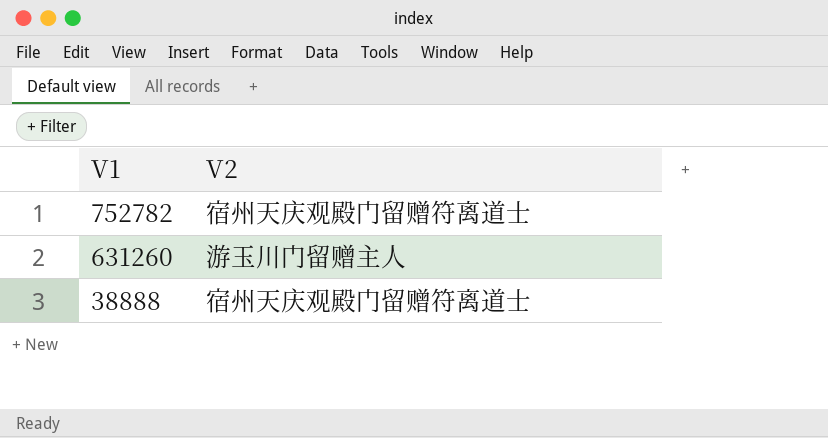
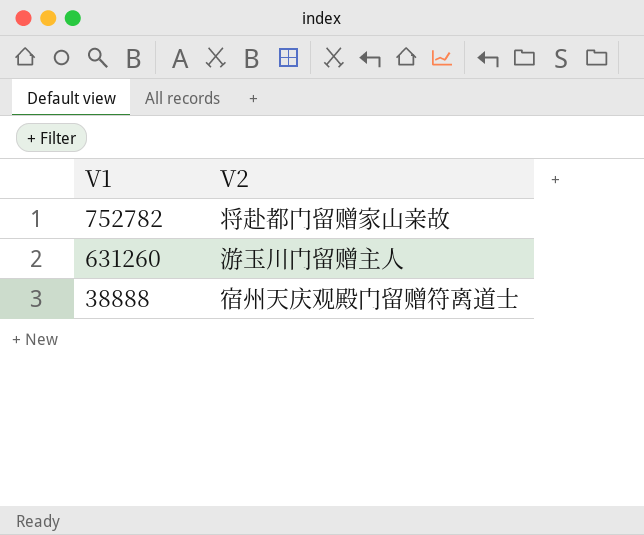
752782 | V2: 宿州天庆观殿门留赠符离道士 -> 将赴都门留赠家山亲故

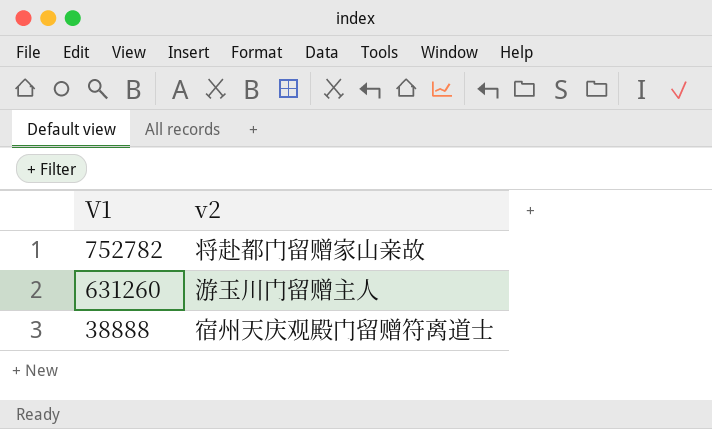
column name: V2 -> v2

